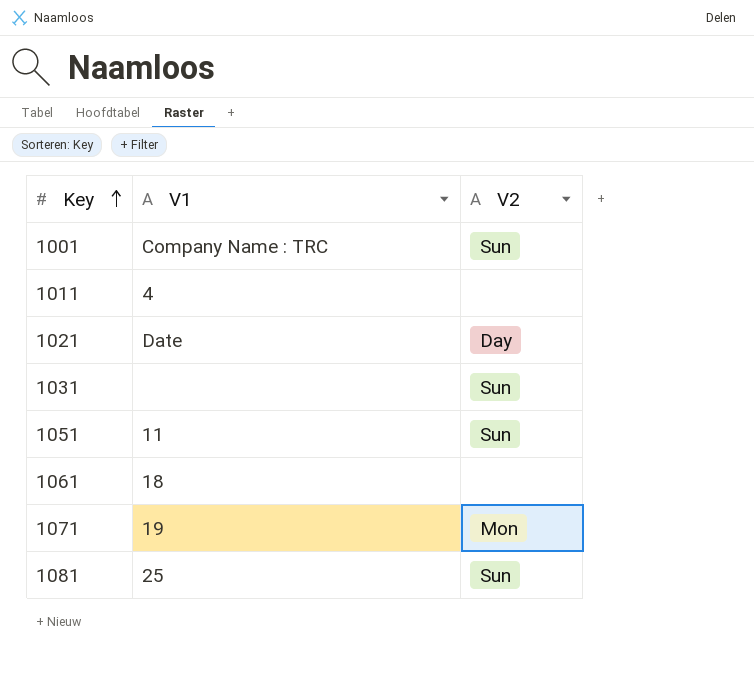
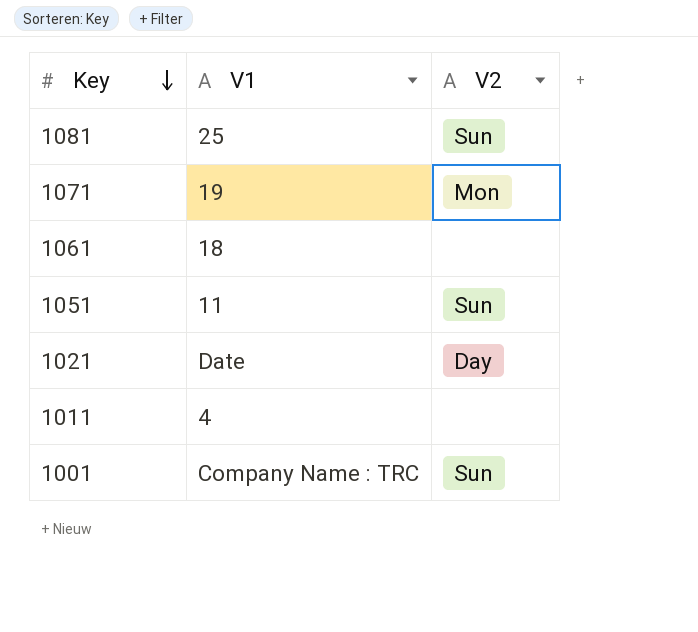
row order: Key ascending -> Key descending
row 1031: none | Sun -> none

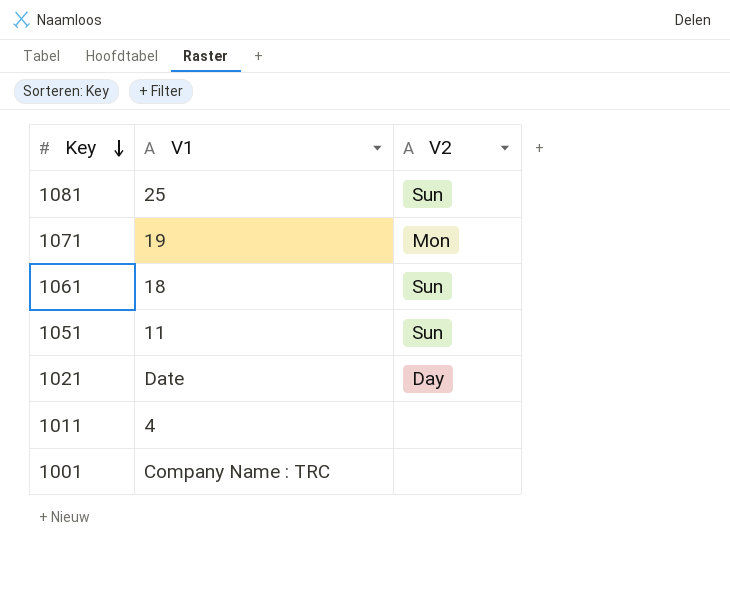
1061 | V2: none -> Sun
1001 | V2: Sun -> none

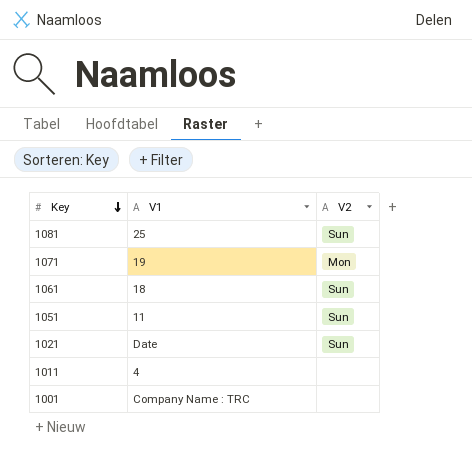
1021 | V2: Day -> Sun

